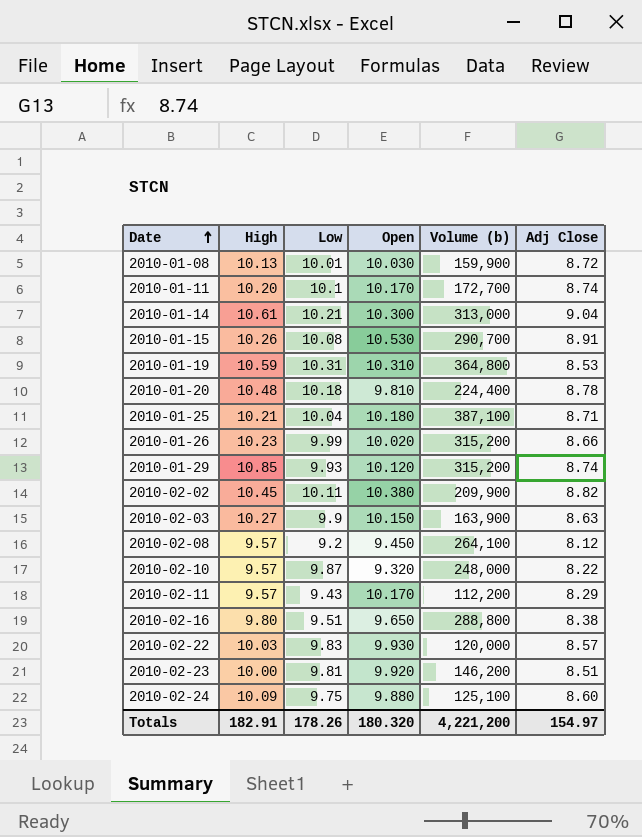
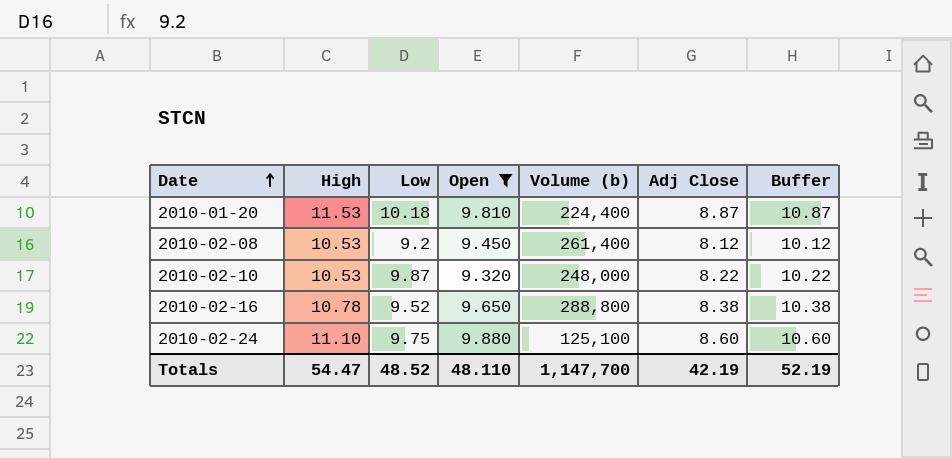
filter: none -> Open <= 9.880
column Buffer | formula: none -> [Adj Close] + 2
2010-01-20 | High: 10.48 -> 11.53
2010-01-20 | Adj Close: 8.78 -> 8.87
2010-02-08 | High: 9.57 -> 10.53
2010-02-08 | Volume (b): 264,100 -> 261,400
2010-02-10 | High: 9.57 -> 10.53
2010-02-16 | High: 9.80 -> 10.78
2010-02-16 | Low: 9.51 -> 9.52
2010-02-24 | High: 10.09 -> 11.10
Totals | High: 182.91 -> 54.47
Totals | Low: 178.26 -> 48.52
Totals | Open: 180.320 -> 48.110
Totals | Volume (b): 4,221,200 -> 1,147,700
Totals | Adj Close: 154.97 -> 42.19

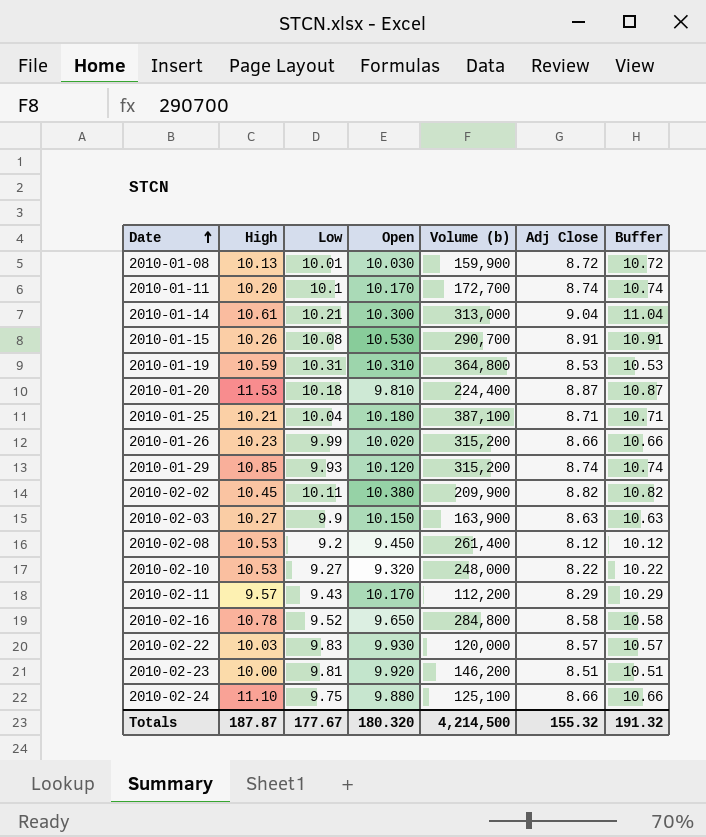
filter: Open <= 9.880 -> none
2010-02-10 | Low: 9.87 -> 9.27
2010-02-16 | Volume (b): 288,800 -> 284,800
2010-02-16 | Adj Close: 8.38 -> 8.58
2010-02-16 | Buffer: 10.38 -> 10.58
2010-02-24 | Adj Close: 8.60 -> 8.66
2010-02-24 | Buffer: 10.60 -> 10.66
Totals | High: 54.47 -> 187.87
Totals | Low: 48.52 -> 177.67
Totals | Open: 48.110 -> 180.320
Totals | Volume (b): 1,147,700 -> 4,214,500
Totals | Adj Close: 42.19 -> 155.32
Totals | Buffer: 52.19 -> 191.32

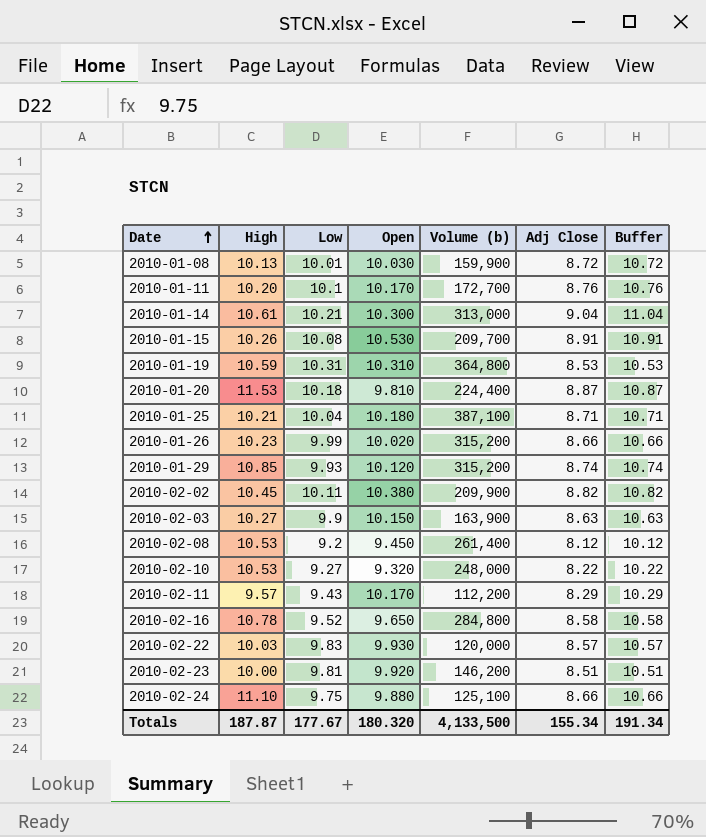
2010-01-11 | Adj Close: 8.74 -> 8.76
2010-01-11 | Buffer: 10.74 -> 10.76
2010-01-15 | Volume (b): 290,700 -> 209,700
Totals | Volume (b): 4,214,500 -> 4,133,500
Totals | Adj Close: 155.32 -> 155.34
Totals | Buffer: 191.32 -> 191.34

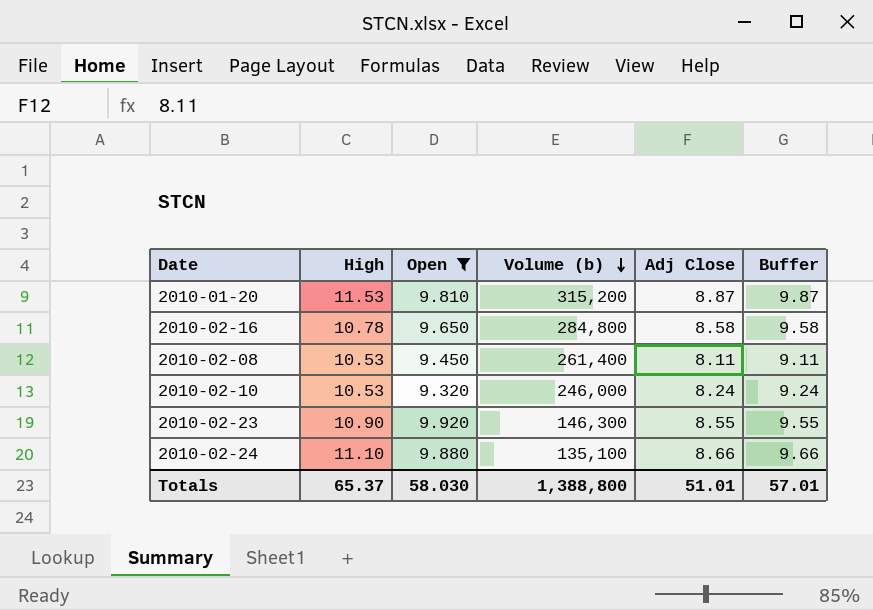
filter: none -> Open <= 9.920
row order: Date ascending -> Volume (b) descending
column Low | position: 3 -> none
column Buffer | formula: [Adj Close] + 2 -> [Adj Close] + 1
2010-01-20 | Volume (b): 224,400 -> 315,200
2010-02-08 | Adj Close: 8.12 -> 8.11
2010-02-10 | Volume (b): 248,000 -> 246,000
2010-02-10 | Adj Close: 8.22 -> 8.24
2010-02-23 | High: 10.00 -> 10.90
2010-02-23 | Volume (b): 146,200 -> 146,300
2010-02-23 | Adj Close: 8.51 -> 8.55
2010-02-24 | Volume (b): 125,100 -> 135,100
Totals | High: 187.87 -> 65.37
Totals | Open: 180.320 -> 58.030
Totals | Volume (b): 4,133,500 -> 1,388,800
Totals | Adj Close: 155.34 -> 51.01
Totals | Buffer: 191.34 -> 57.01

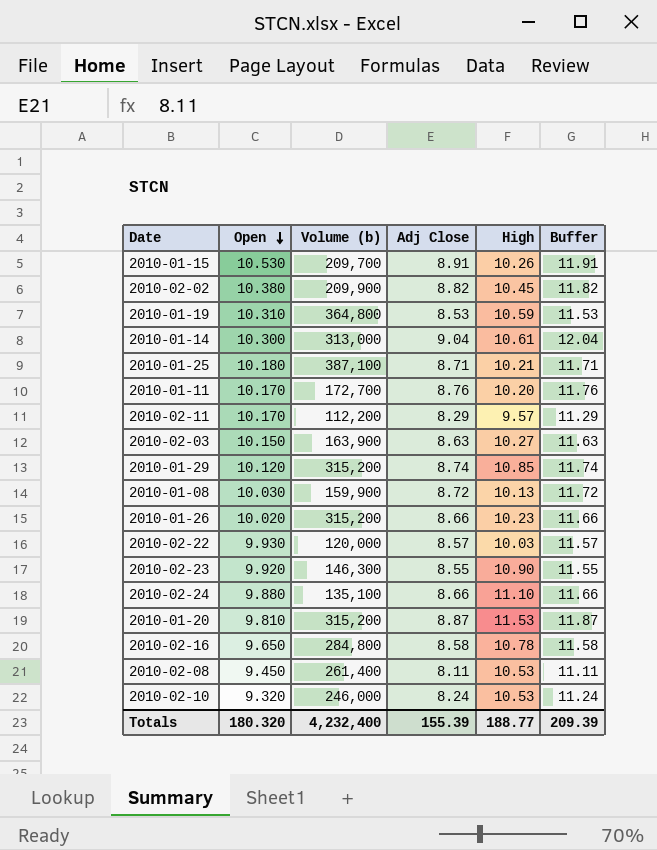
filter: Open <= 9.920 -> none
row order: Volume (b) descending -> Open descending
column High | position: 2 -> 5
column Buffer | formula: [Adj Close] + 1 -> [Adj Close] + 3
Totals | Open: 58.030 -> 180.320
Totals | Volume (b): 1,388,800 -> 4,232,400
Totals | Adj Close: 51.01 -> 155.39
Totals | High: 65.37 -> 188.77
Totals | Buffer: 57.01 -> 209.39

